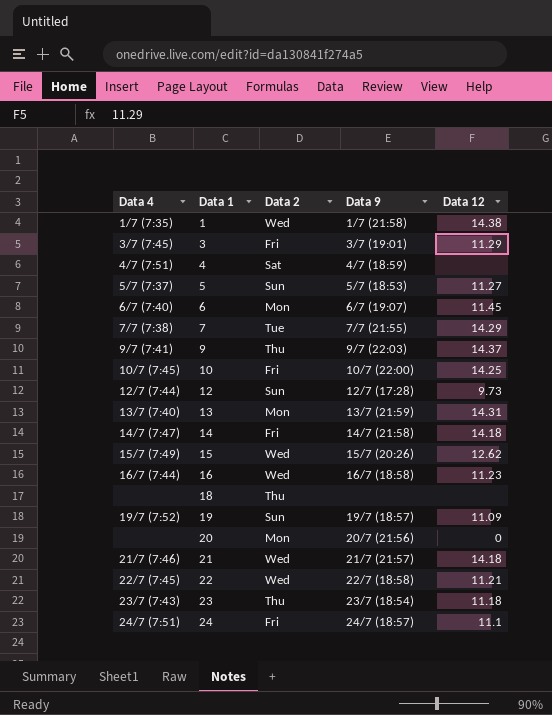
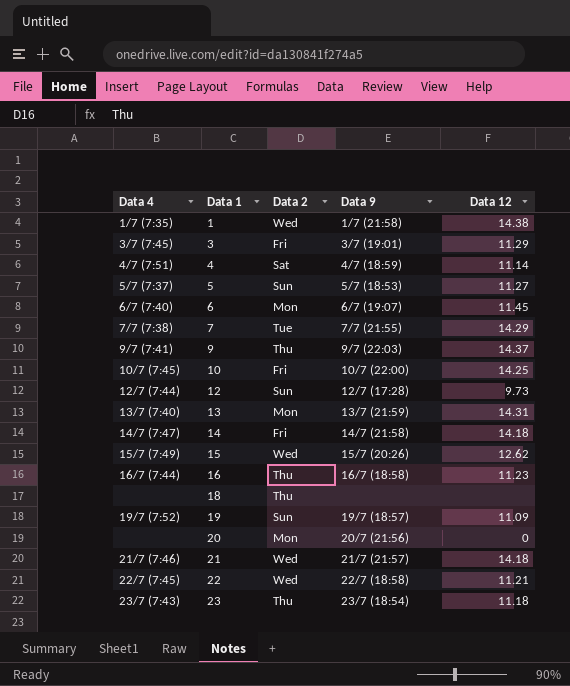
row 24: 24/7 (7:51) | Fri | 24/7 (18:57) | 11.1 -> none
4 | Data 12: none -> 11.14
16 | Data 2: Wed -> Thu

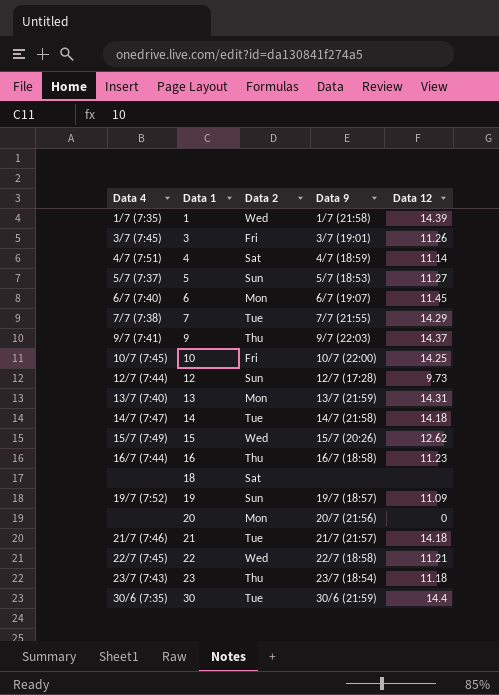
1 | Data 12: 14.38 -> 14.39
3 | Data 12: 11.29 -> 11.26
14 | Data 2: Fri -> Tue
18 | Data 2: Thu -> Sat
21 | Data 2: Wed -> Tue
row 30: none -> 30/6 (7:35) | Tue | 30/6 (21:59) | 14.4

